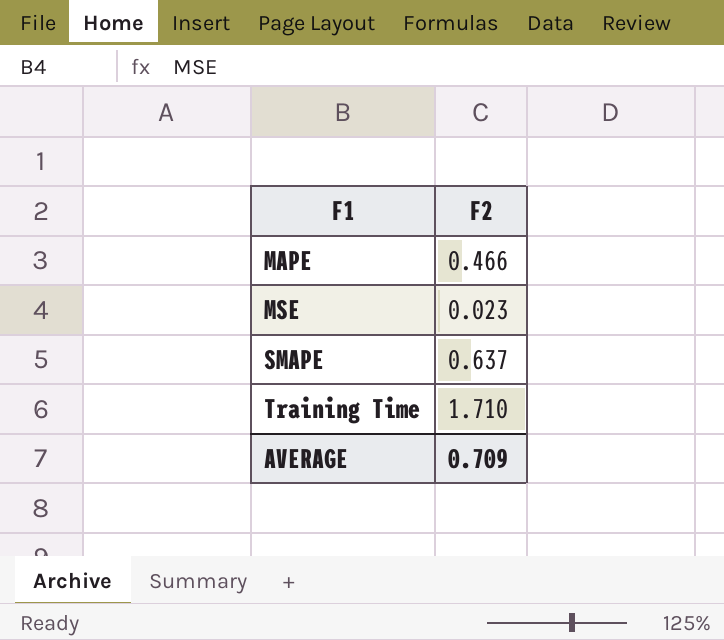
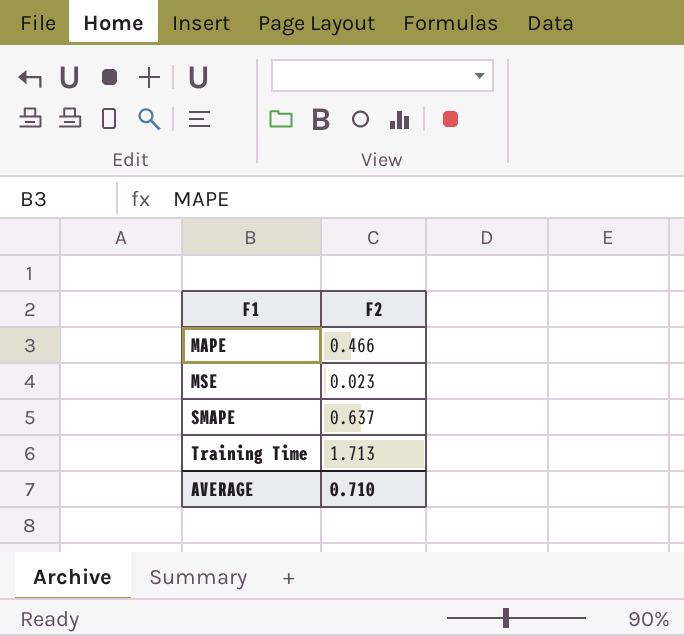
Training Time | F2: 1.710 -> 1.713
AVERAGE | F2: 0.709 -> 0.710

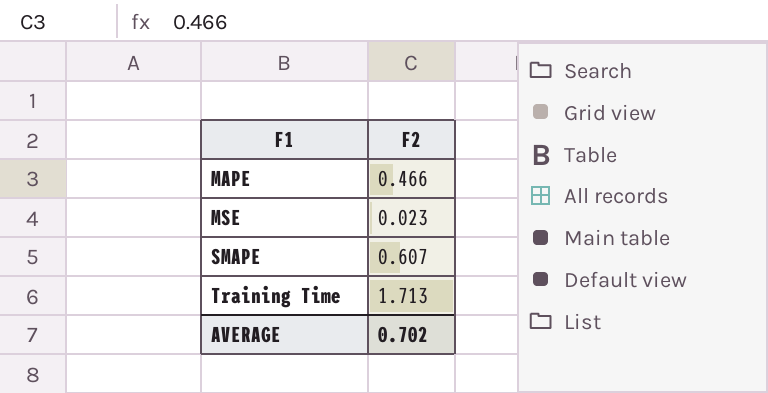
SMAPE | F2: 0.637 -> 0.607
AVERAGE | F2: 0.710 -> 0.702

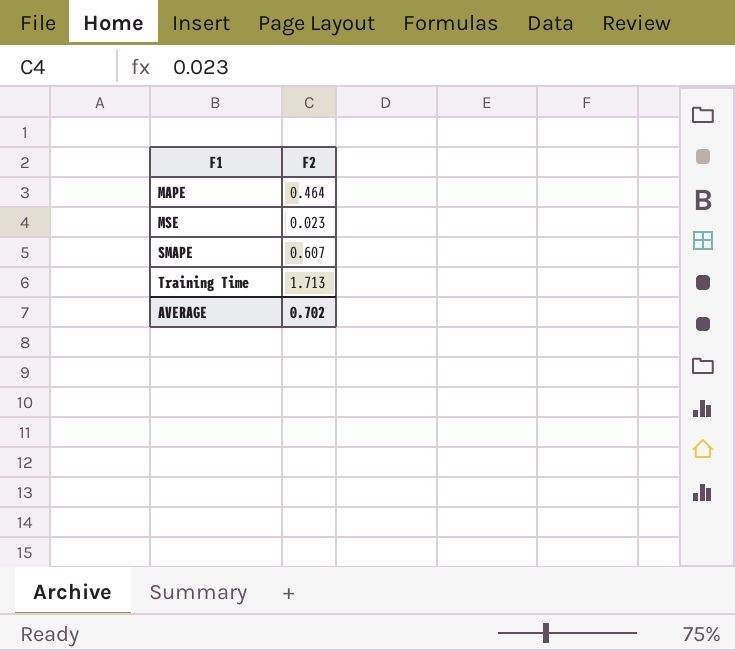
MAPE | F2: 0.466 -> 0.464

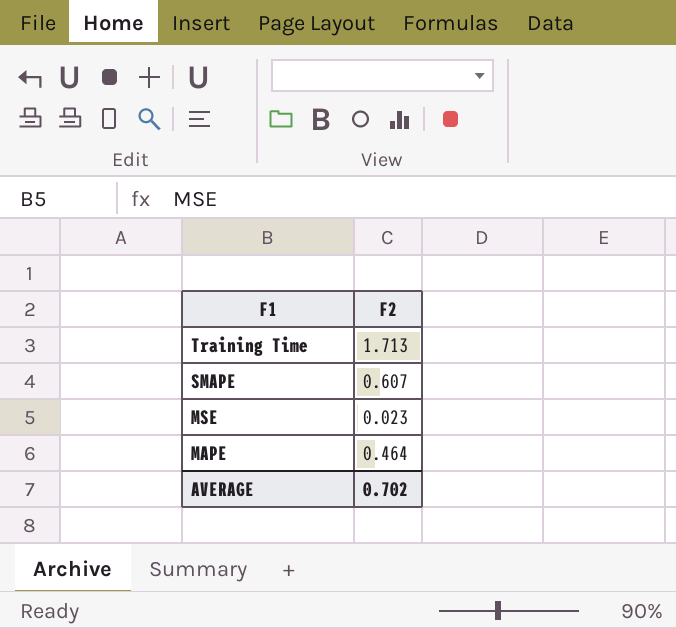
row order: F1 ascending -> F1 descending

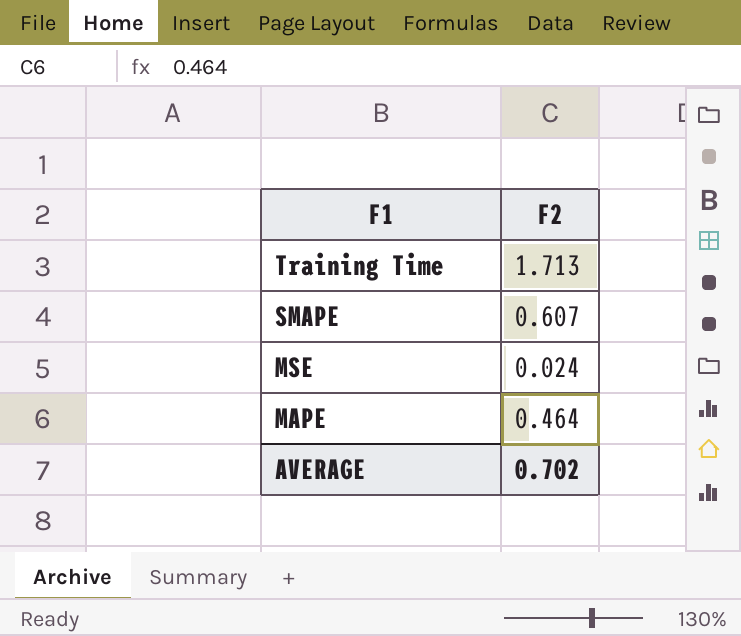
MSE | F2: 0.023 -> 0.024

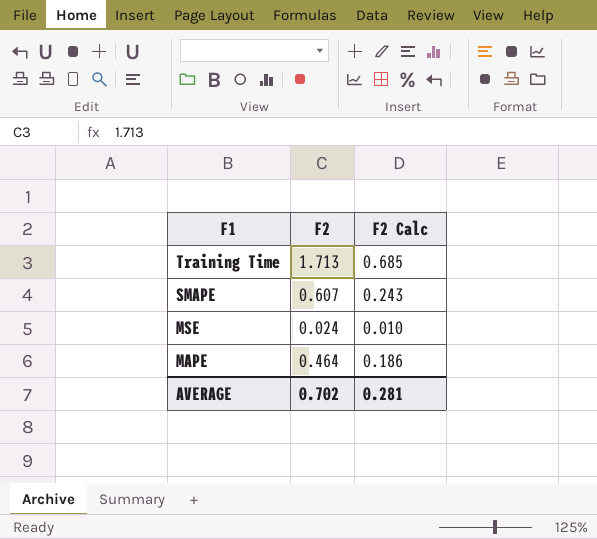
column F2 Calc | formula: none -> [F2] * 0.4

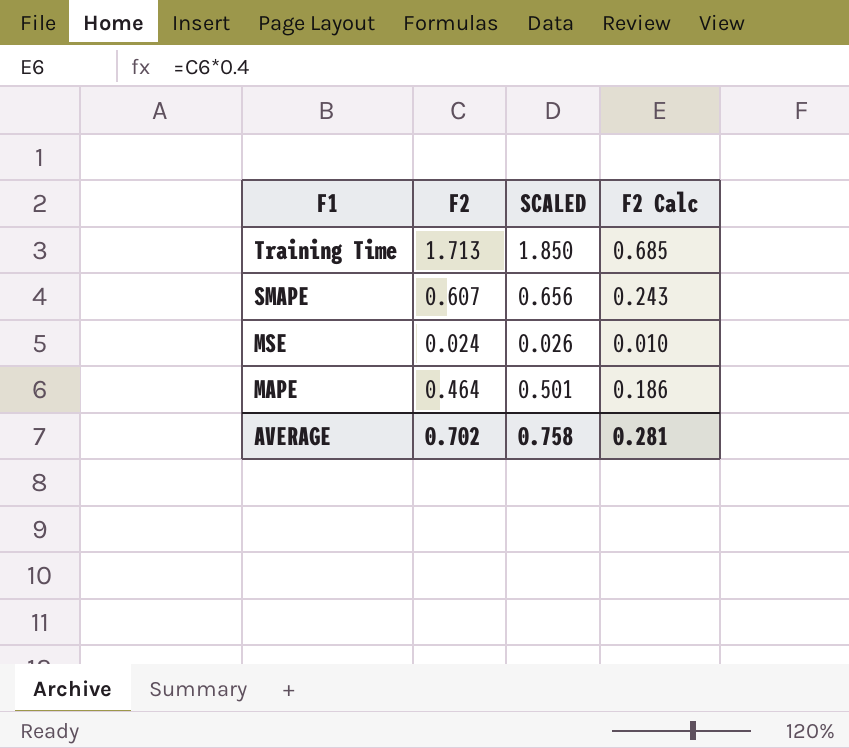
column SCALED | formula: none -> [F2] * 1.08

